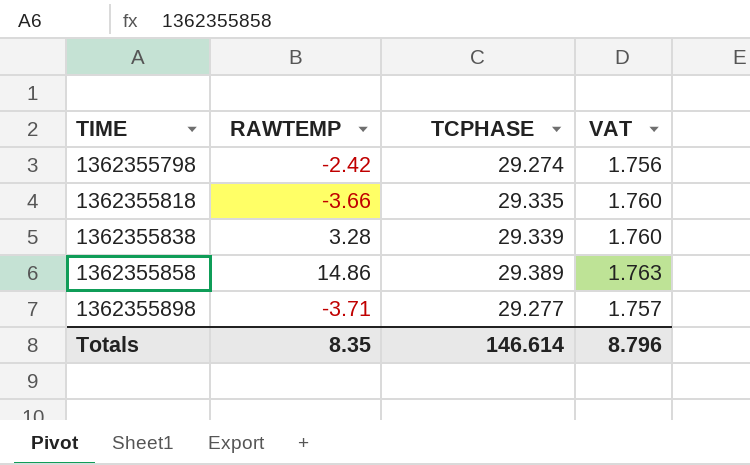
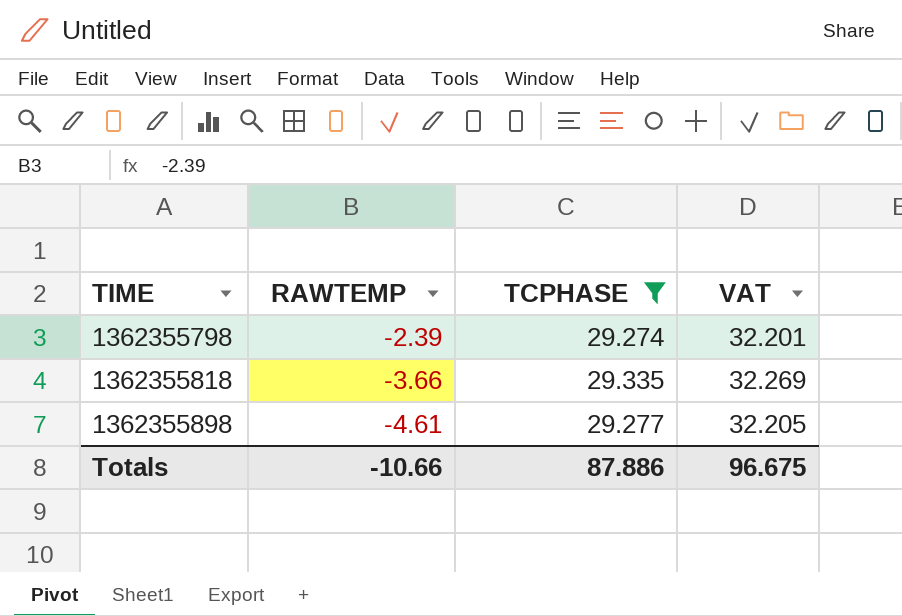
filter: none -> TCPHASE <= 29.335
column VAT | formula: [TCPHASE] * 0.06 -> [TCPHASE] * 1.1
1362355798 | RAWTEMP: -2.42 -> -2.39
1362355898 | RAWTEMP: -3.71 -> -4.61
Totals | RAWTEMP: 8.35 -> -10.66
Totals | TCPHASE: 146.614 -> 87.886
Totals | VAT: 8.796 -> 96.675

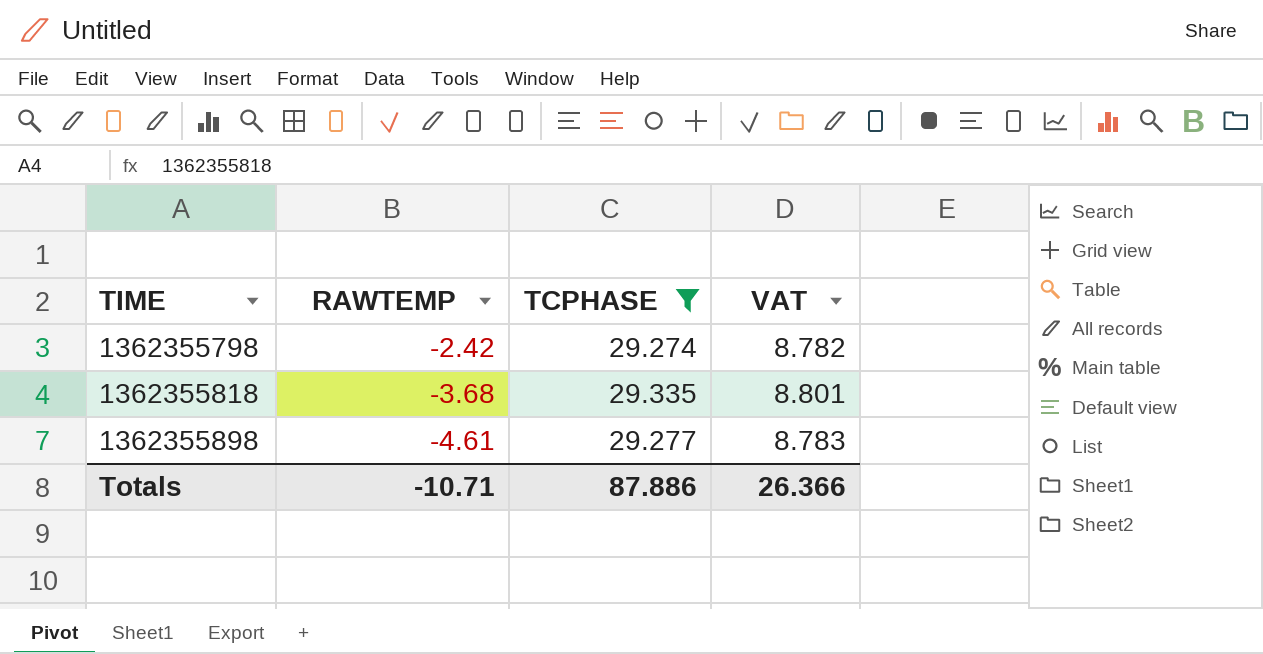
column VAT | formula: [TCPHASE] * 1.1 -> [TCPHASE] * 0.3
1362355798 | RAWTEMP: -2.39 -> -2.42
1362355818 | RAWTEMP: -3.66 -> -3.68
Totals | RAWTEMP: -10.66 -> -10.71
Totals | VAT: 96.675 -> 26.366

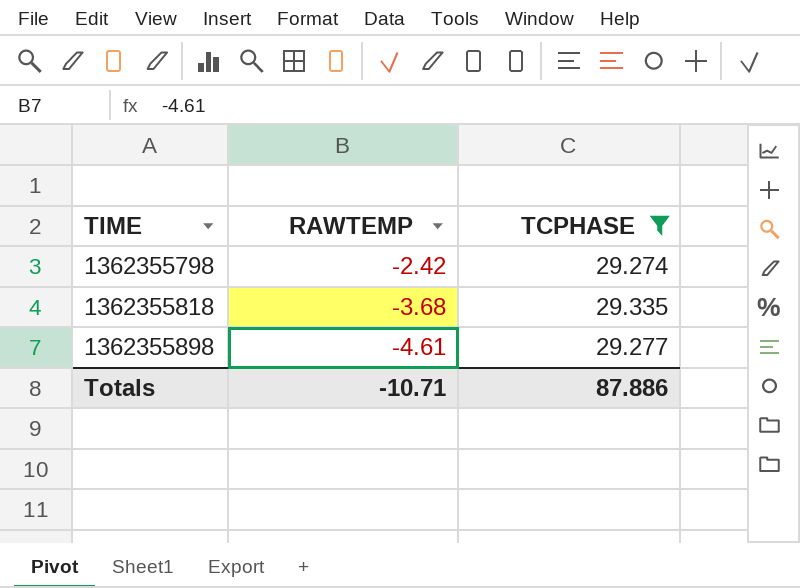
column VAT | formula: [TCPHASE] * 0.3 -> none

